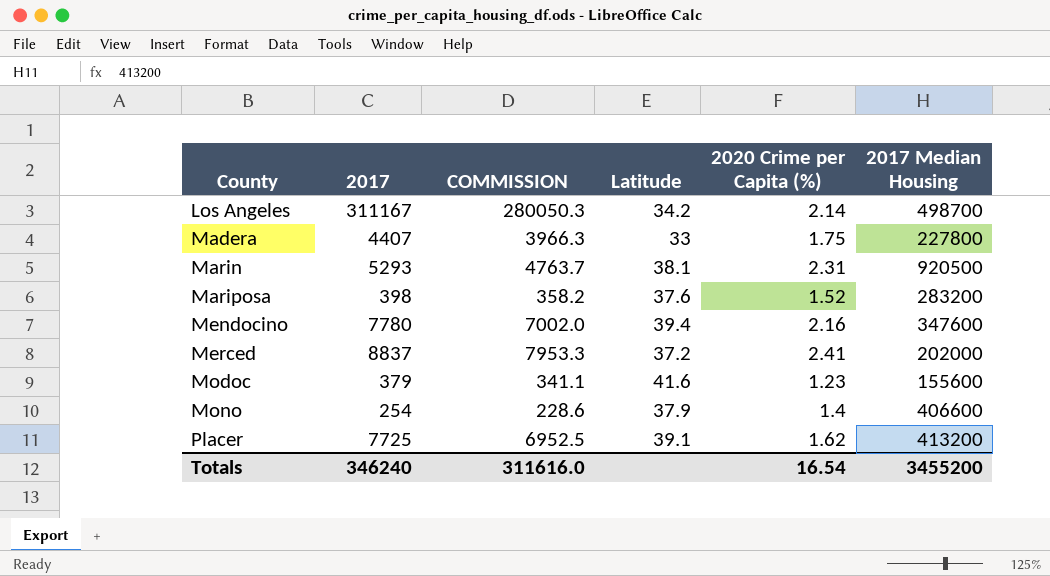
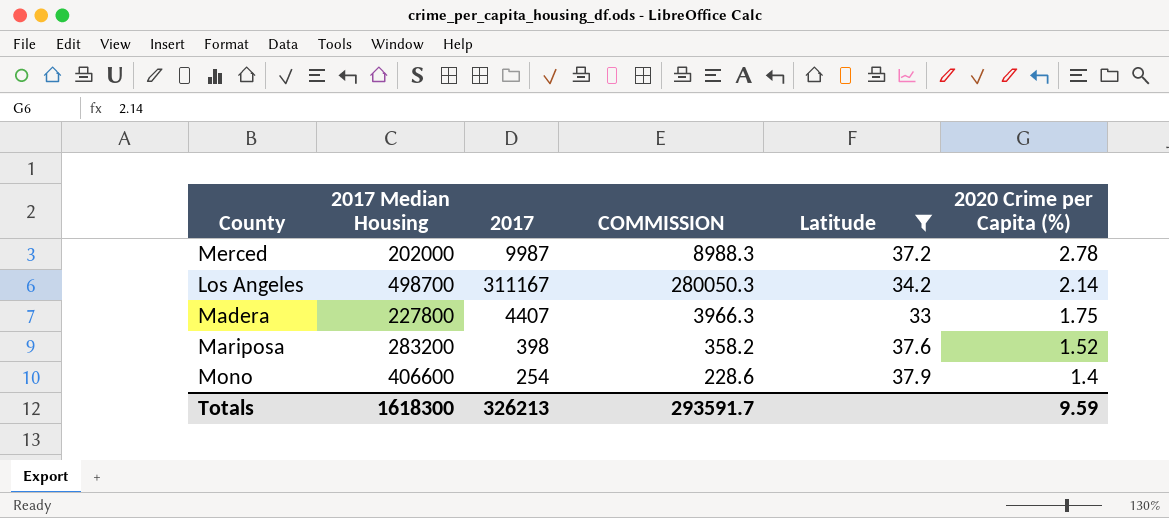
filter: none -> Latitude <= 37.9
row order: County ascending -> 2020 Crime per Capita (%) descending
column 2017 Median Housing | position: 6 -> 2
Merced | 2017: 8837 -> 9987
Merced | COMMISSION: 7953.3 -> 8988.3
Merced | 2020 Crime per Capita (%): 2.41 -> 2.78
Totals | 2017 Median Housing: 3455200 -> 1618300
Totals | 2017: 346240 -> 326213
Totals | COMMISSION: 311616.0 -> 293591.7
Totals | 2020 Crime per Capita (%): 16.54 -> 9.59

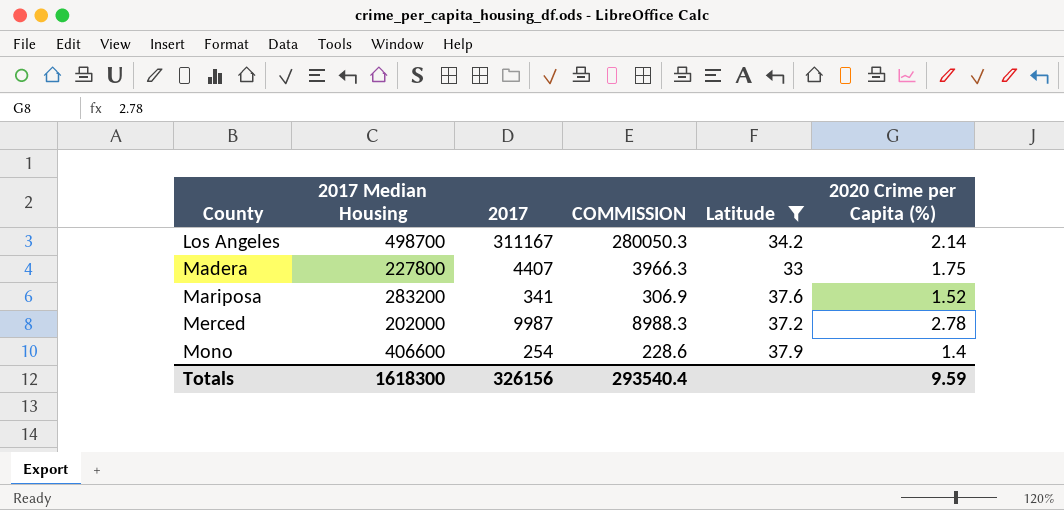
row order: 2020 Crime per Capita (%) descending -> County ascending
Mariposa | 2017: 398 -> 341
Mariposa | COMMISSION: 358.2 -> 306.9
Totals | 2017: 326213 -> 326156
Totals | COMMISSION: 293591.7 -> 293540.4

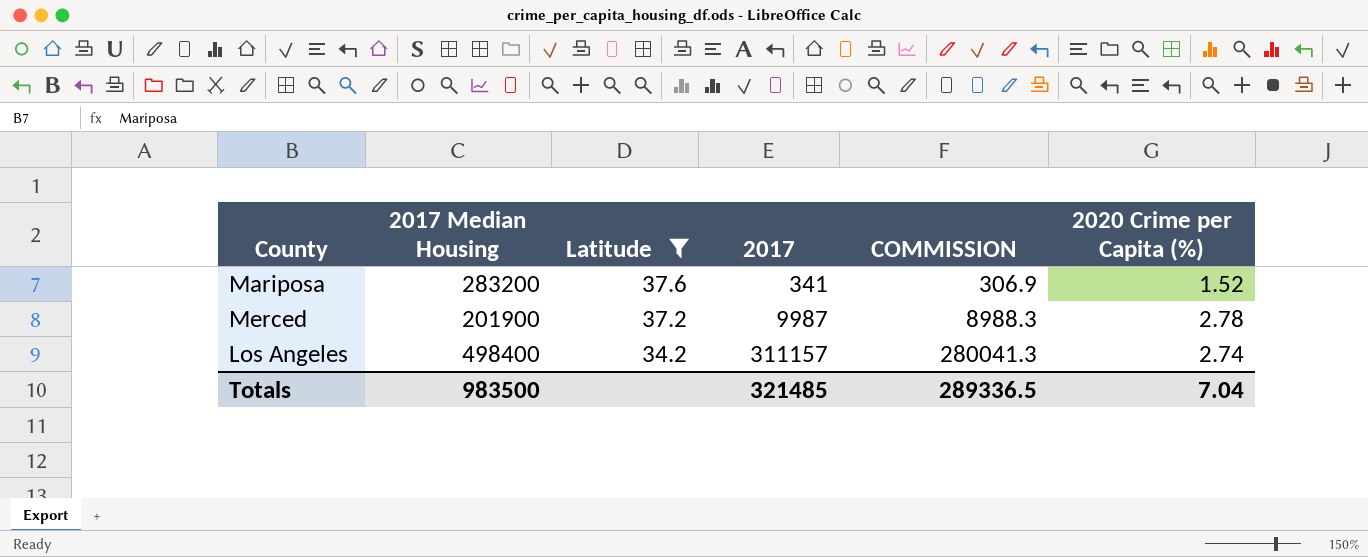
row order: County ascending -> Latitude descending
column Latitude | position: 5 -> 3
row Madera: 227800 | 4407 | 3966.3 | 33 | 1.75 -> none
row Mono: 406600 | 254 | 228.6 | 37.9 | 1.4 -> none
Merced | 2017 Median Housing: 202000 -> 201900
Los Angeles | 2017 Median Housing: 498700 -> 498400
Los Angeles | 2017: 311167 -> 311157
Los Angeles | COMMISSION: 280050.3 -> 280041.3
Los Angeles | 2020 Crime per Capita (%): 2.14 -> 2.74
Totals | 2017 Median Housing: 1618300 -> 983500
Totals | 2017: 326156 -> 321485
Totals | COMMISSION: 293540.4 -> 289336.5
Totals | 2020 Crime per Capita (%): 9.59 -> 7.04

